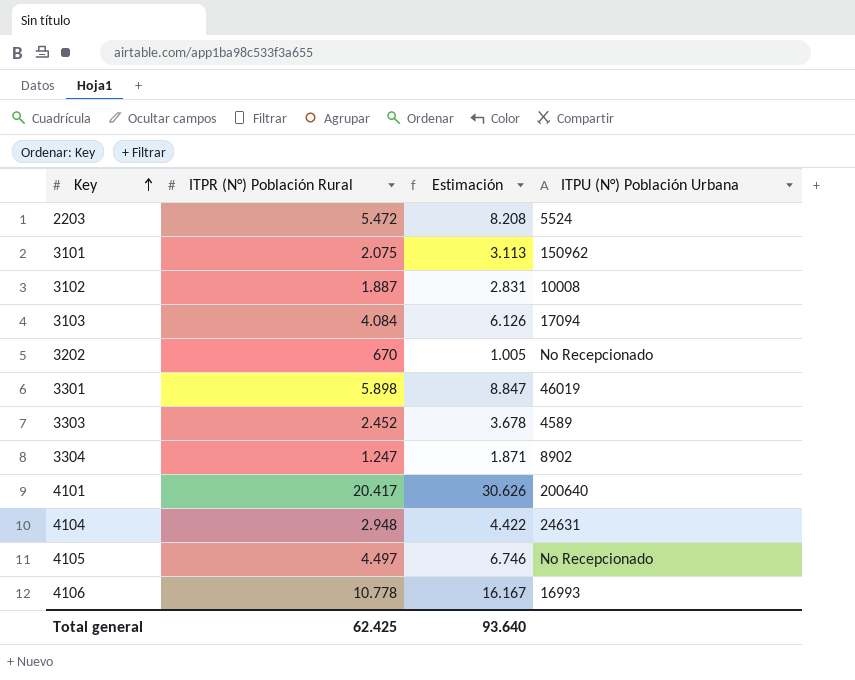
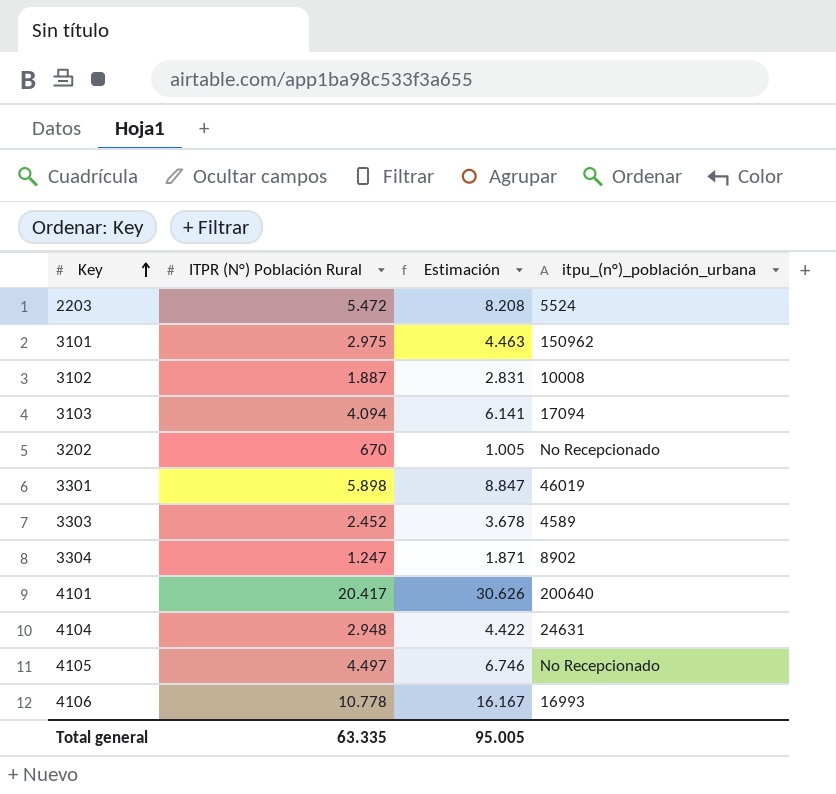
column name: ITPU (N°) Población Urbana -> itpu_(n°)_población_urbana
3101 | ITPR (N°) Población Rural: 2.075 -> 2.975
3101 | Estimación: 3.113 -> 4.463
3103 | ITPR (N°) Población Rural: 4.084 -> 4.094
3103 | Estimación: 6.126 -> 6.141
Total general | ITPR (N°) Población Rural: 62.425 -> 63.335
Total general | Estimación: 93.640 -> 95.005

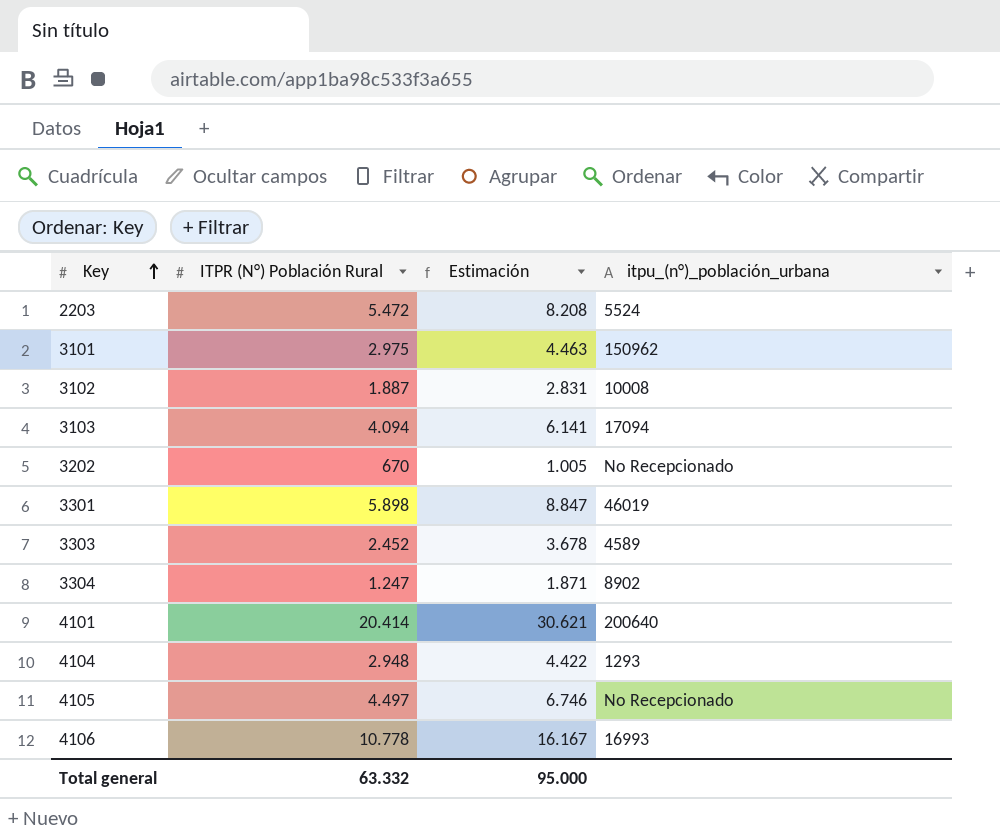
4101 | ITPR (N°) Población Rural: 20.417 -> 20.414
4101 | Estimación: 30.626 -> 30.621
4104 | itpu_(n°)_población_urbana: 24631 -> 1293
Total general | ITPR (N°) Población Rural: 63.335 -> 63.332
Total general | Estimación: 95.005 -> 95.000

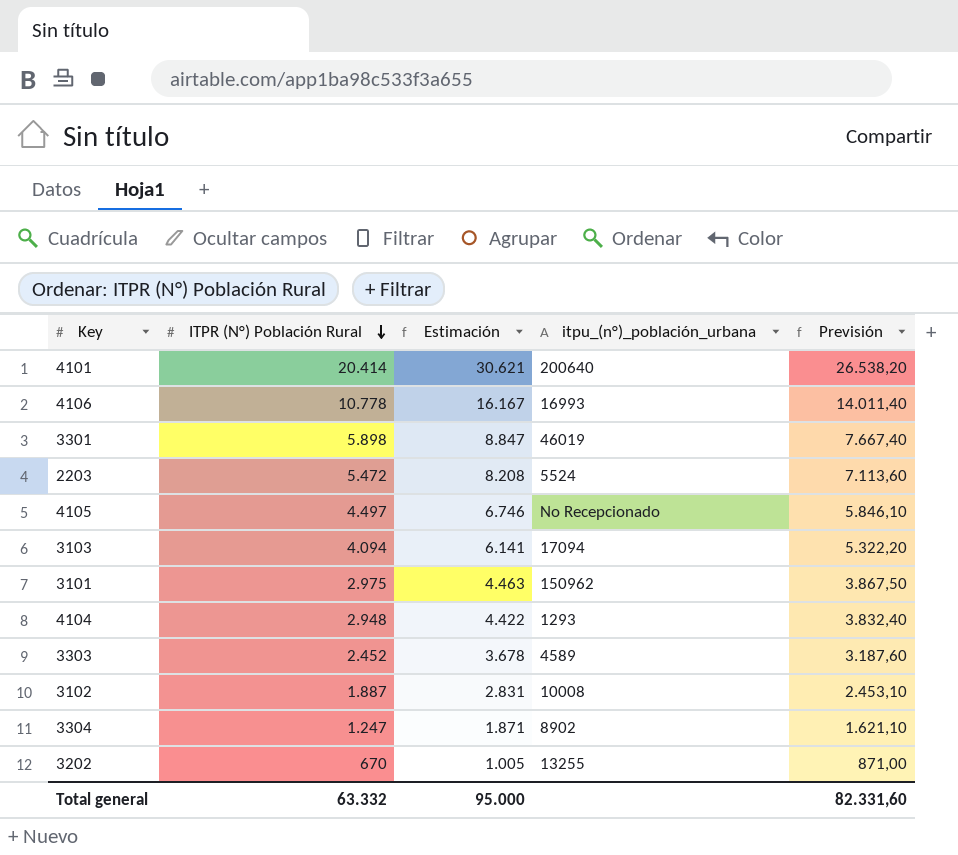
row order: Key ascending -> ITPR (N°) Población Rural descending
column Previsión | formula: none -> [ITPR (N°) Población Rural] * 1,3
3202 | itpu_(n°)_población_urbana: No Recepcionado -> 13255

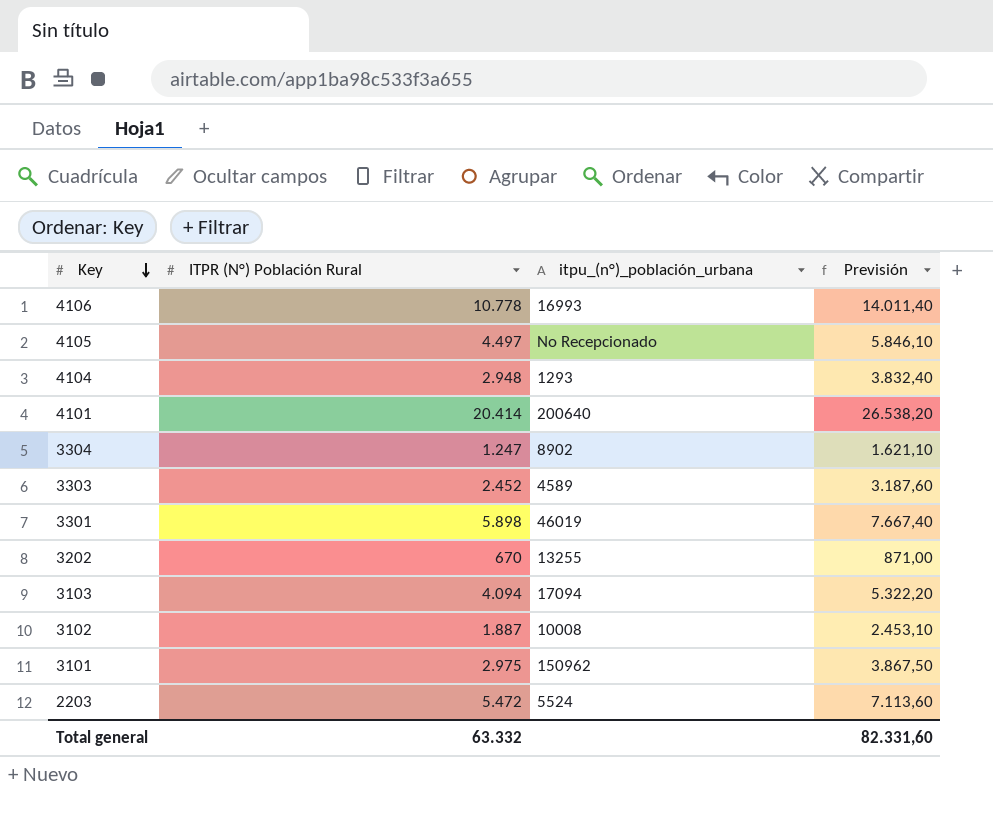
row order: ITPR (N°) Población Rural descending -> Key descending
column Estimación | formula: [ITPR (N°) Población Rural] * 1,5 -> none

